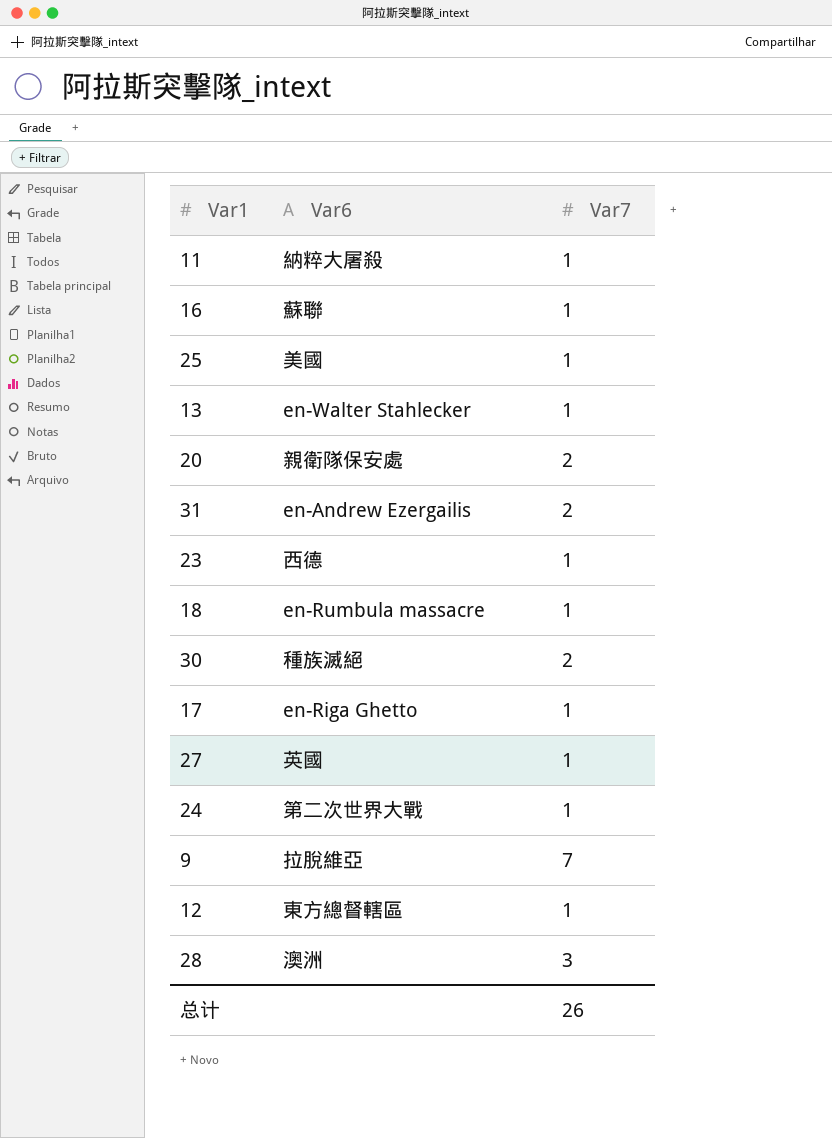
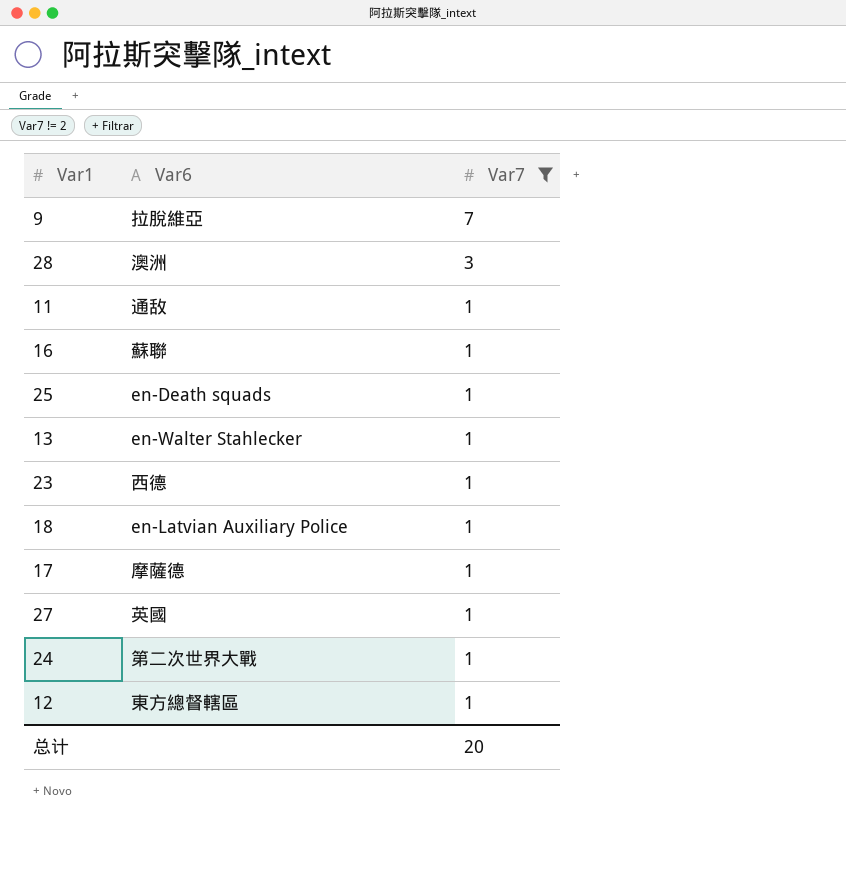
filter: none -> Var7 != 2
row order: none -> Var7 descending
11 | Var6: 納粹大屠殺 -> 通敌
25 | Var6: 美國 -> en-Death squads
18 | Var6: en-Rumbula massacre -> en-Latvian Auxiliary Police
17 | Var6: en-Riga Ghetto -> 摩薩德
总计 | Var7: 26 -> 20

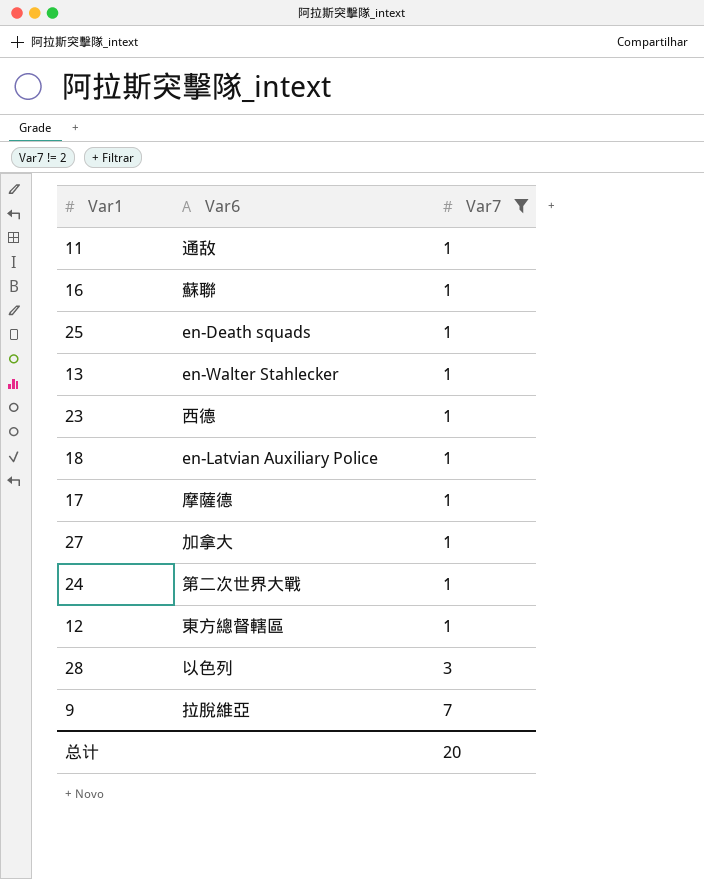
row order: Var7 descending -> Var7 ascending
27 | Var6: 英國 -> 加拿大
28 | Var6: 澳洲 -> 以色列

